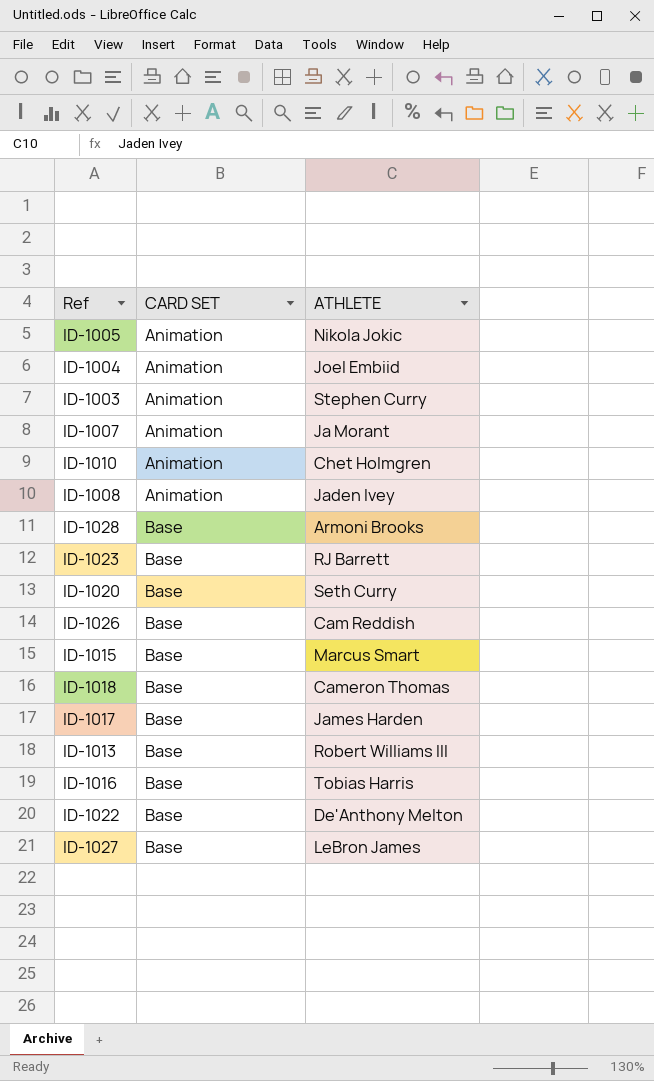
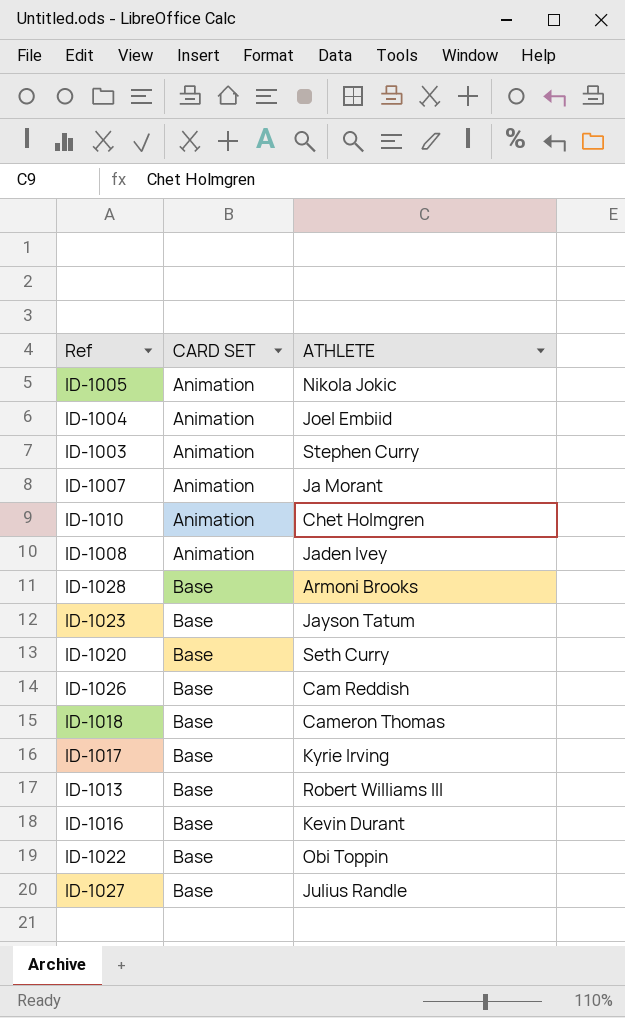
row ID-1015: Base | Marcus Smart -> none
ID-1023 | ATHLETE: RJ Barrett -> Jayson Tatum
ID-1017 | ATHLETE: James Harden -> Kyrie Irving
ID-1016 | ATHLETE: Tobias Harris -> Kevin Durant
ID-1022 | ATHLETE: De'Anthony Melton -> Obi Toppin
ID-1027 | ATHLETE: LeBron James -> Julius Randle

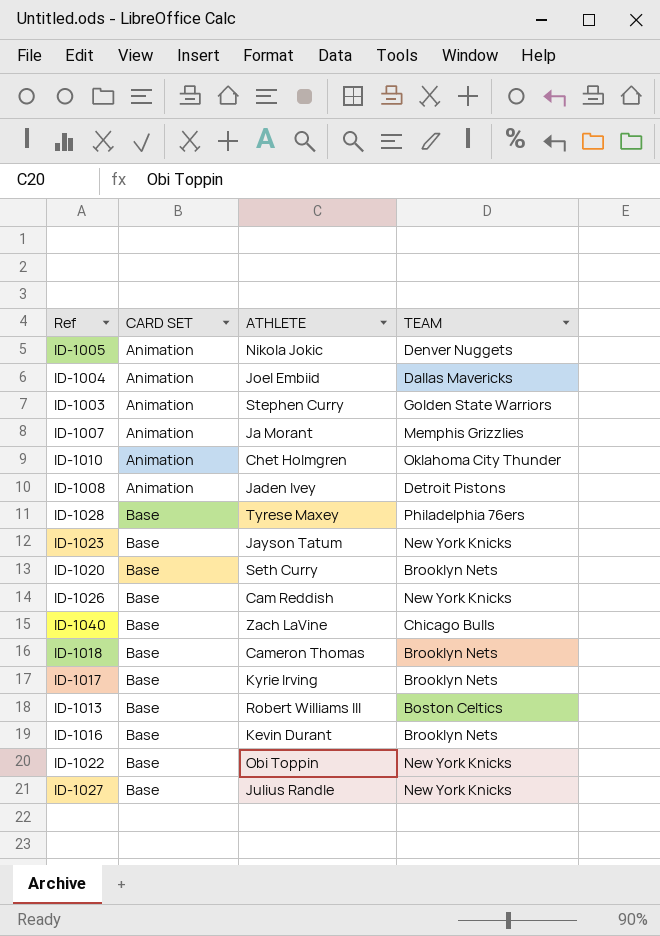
column TEAM | position: none -> 4
ID-1028 | ATHLETE: Armoni Brooks -> Tyrese Maxey
row ID-1040: none -> Base | Zach LaVine | Chicago Bulls

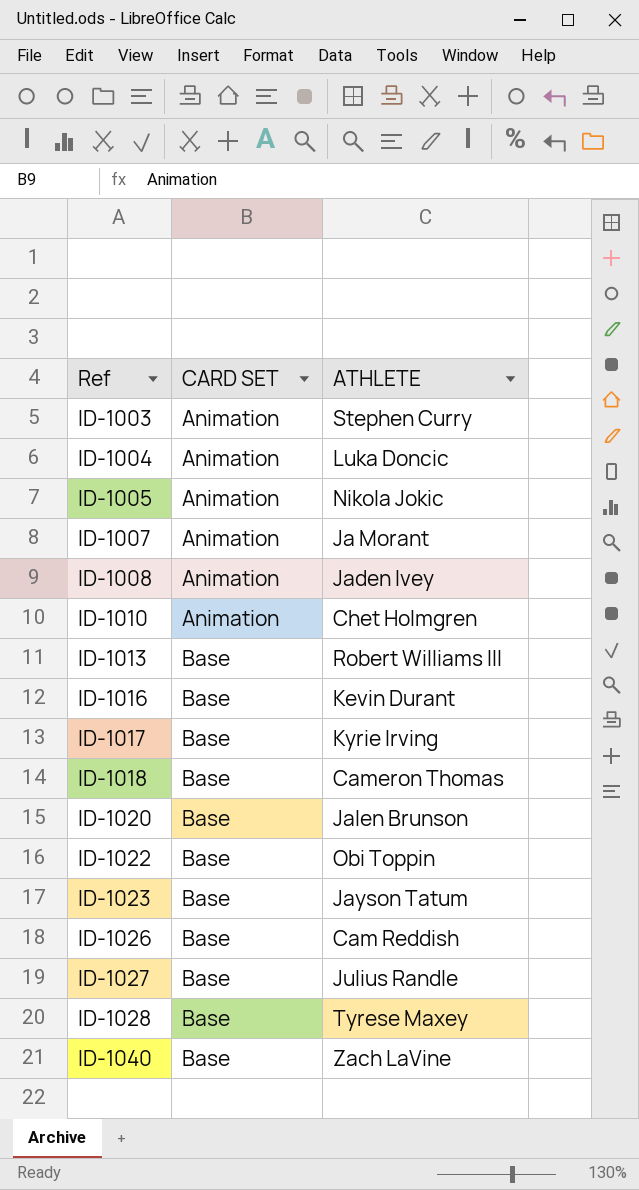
row order: CARD SET ascending -> Ref ascending
column TEAM | position: 4 -> none
ID-1004 | ATHLETE: Joel Embiid -> Luka Doncic
ID-1020 | ATHLETE: Seth Curry -> Jalen Brunson

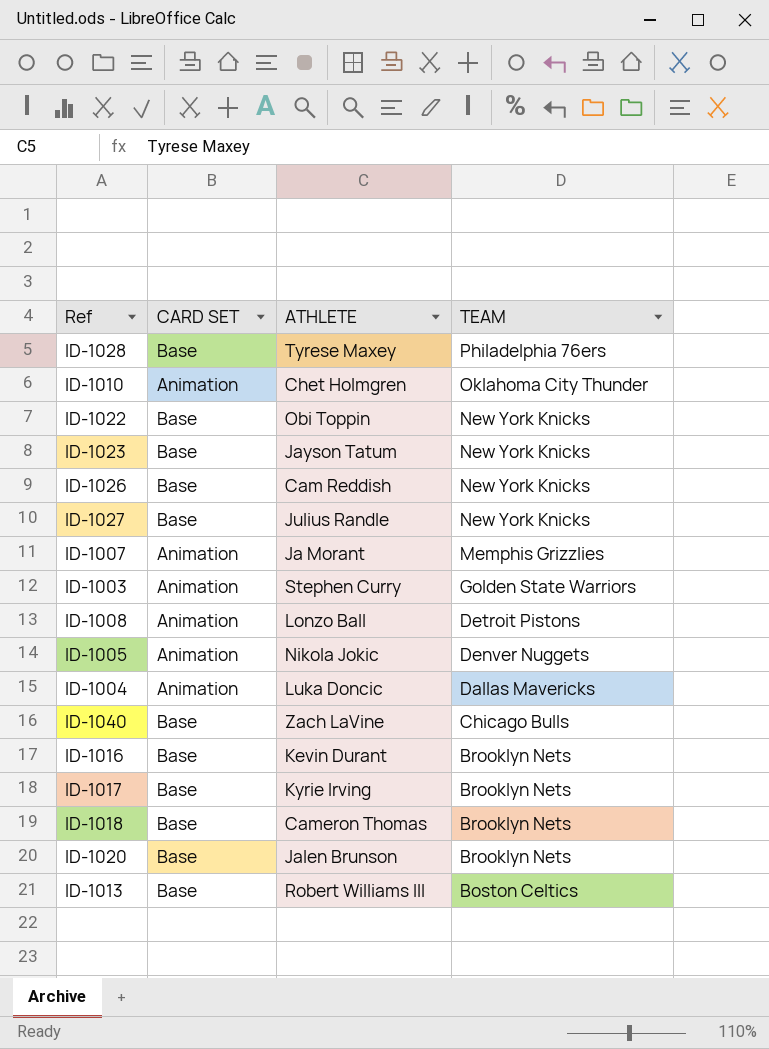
row order: Ref ascending -> TEAM descending
column TEAM | position: none -> 4
ID-1008 | ATHLETE: Jaden Ivey -> Lonzo Ball

